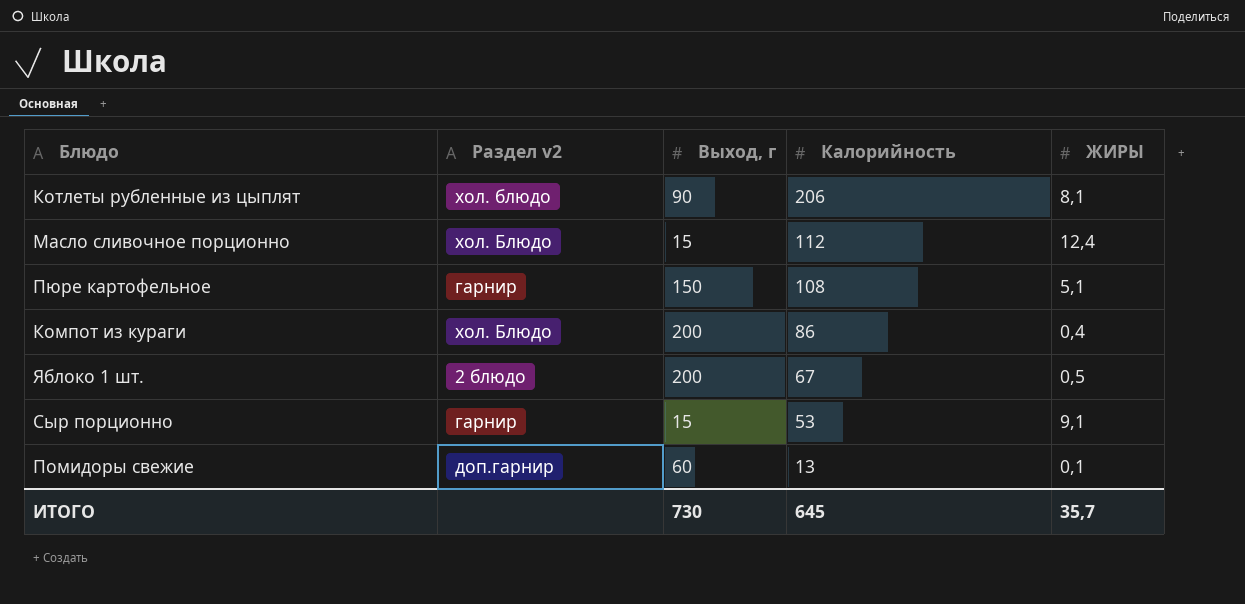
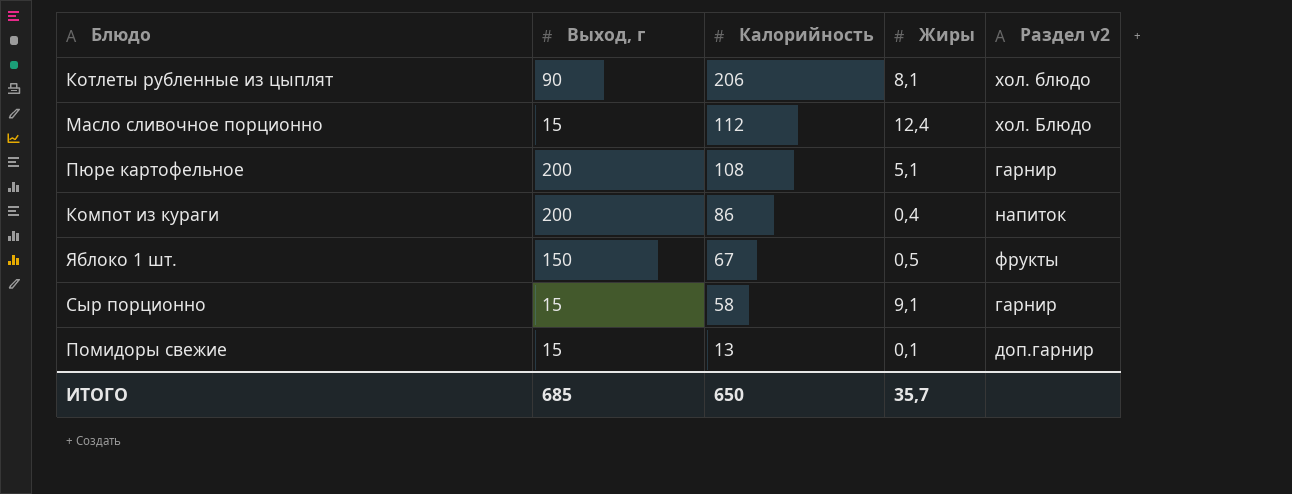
column name: ЖИРЫ -> Жиры
column Раздел v2 | position: 2 -> 5
Пюре картофельное | Выход, г: 150 -> 200
Компот из кураги | Раздел v2: хол. Блюдо -> напиток
Яблоко 1 шт. | Выход, г: 200 -> 150
Яблоко 1 шт. | Раздел v2: 2 блюдо -> фрукты
Сыр порционно | Калорийность: 53 -> 58
Помидоры свежие | Выход, г: 60 -> 15
ИТОГО | Выход, г: 730 -> 685
ИТОГО | Калорийность: 645 -> 650

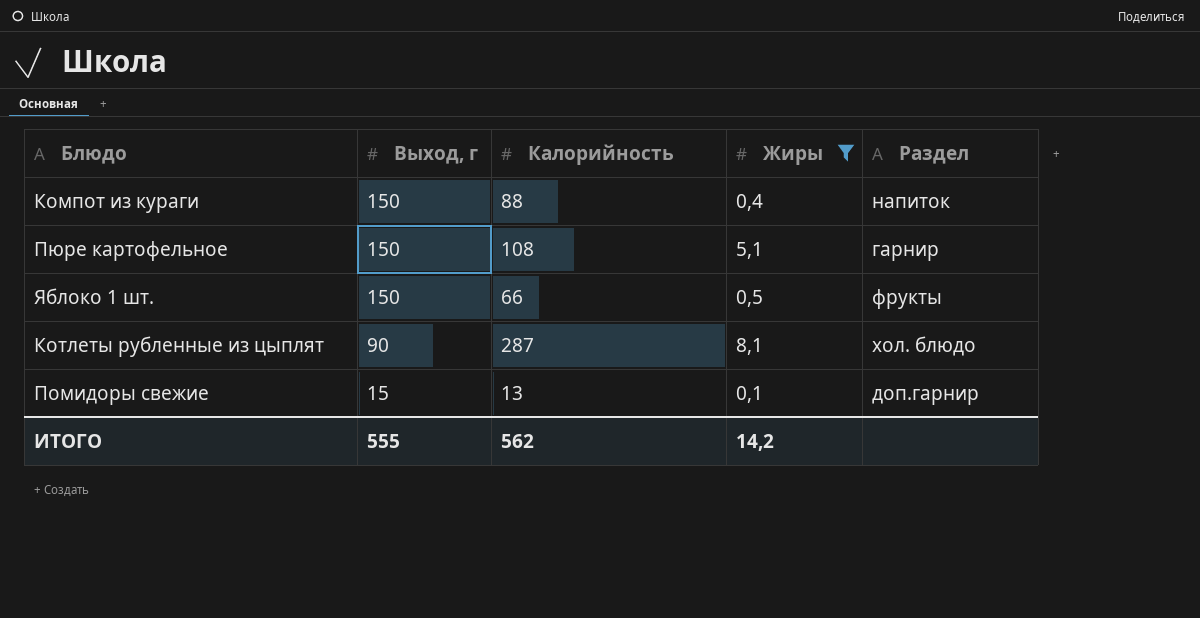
filter: none -> Жиры <= 8,1
row order: Калорийность descending -> Выход, г descending
column name: Раздел v2 -> Раздел
Компот из кураги | Выход, г: 200 -> 150
Компот из кураги | Калорийность: 86 -> 88
Пюре картофельное | Выход, г: 200 -> 150
Яблоко 1 шт. | Калорийность: 67 -> 66
Котлеты рубленные из цыплят | Калорийность: 206 -> 287
ИТОГО | Выход, г: 685 -> 555
ИТОГО | Калорийность: 650 -> 562
ИТОГО | Жиры: 35,7 -> 14,2

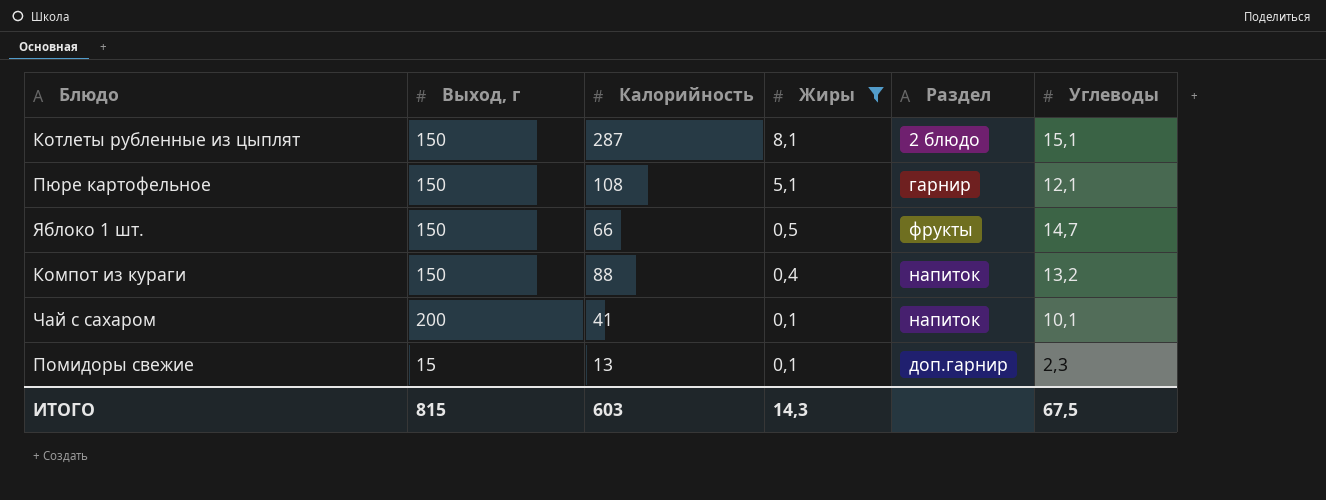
row order: Выход, г descending -> Жиры descending
column Углеводы | position: none -> 6
Котлеты рубленные из цыплят | Выход, г: 90 -> 150
Котлеты рубленные из цыплят | Раздел: хол. блюдо -> 2 блюдо
row Чай с сахаром: none -> 200 | 41 | 0,1 | напиток | 10,1
ИТОГО | Выход, г: 555 -> 815
ИТОГО | Калорийность: 562 -> 603
ИТОГО | Жиры: 14,2 -> 14,3

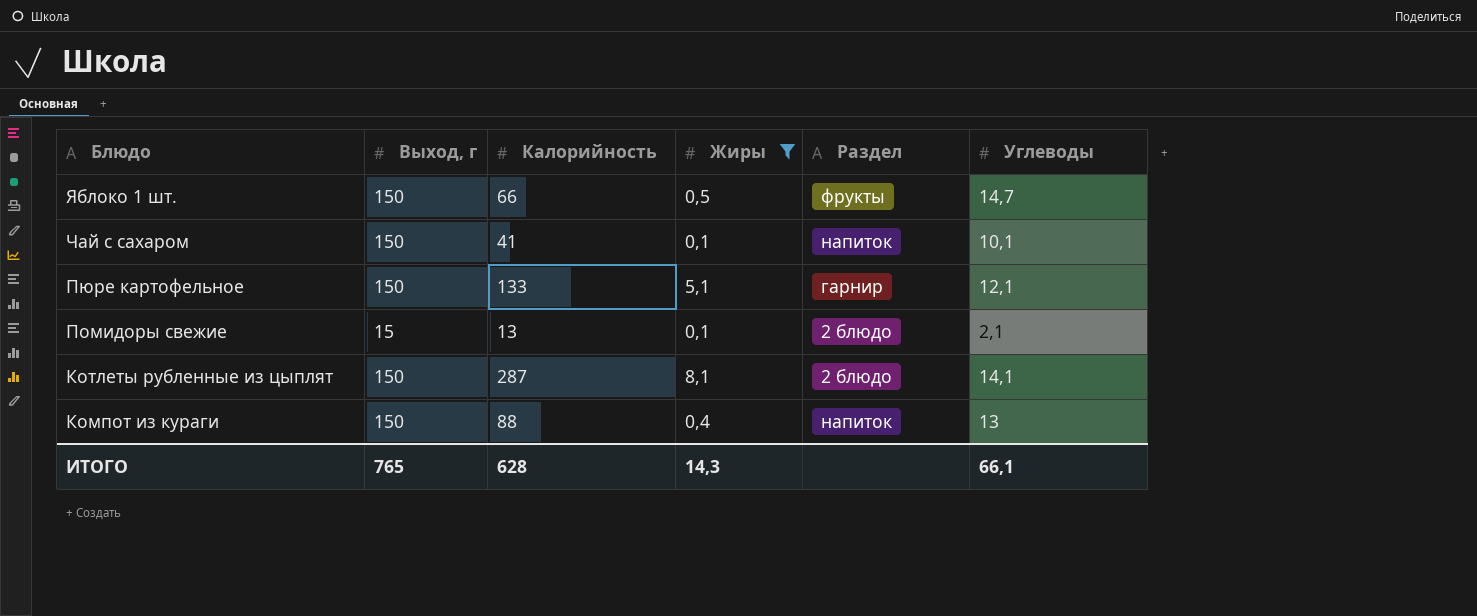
row order: Жиры descending -> Блюдо descending
Чай с сахаром | Выход, г: 200 -> 150
Пюре картофельное | Калорийность: 108 -> 133
Помидоры свежие | Раздел: доп.гарнир -> 2 блюдо
Помидоры свежие | Углеводы: 2,3 -> 2,1
Котлеты рубленные из цыплят | Углеводы: 15,1 -> 14,1
Компот из кураги | Углеводы: 13,2 -> 13
ИТОГО | Выход, г: 815 -> 765
ИТОГО | Калорийность: 603 -> 628
ИТОГО | Углеводы: 67,5 -> 66,1

